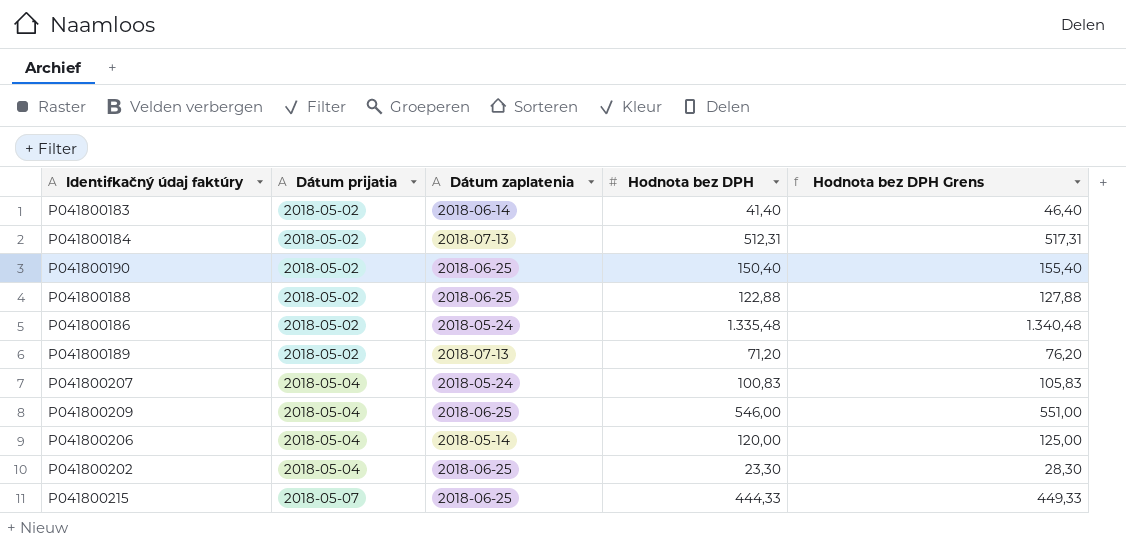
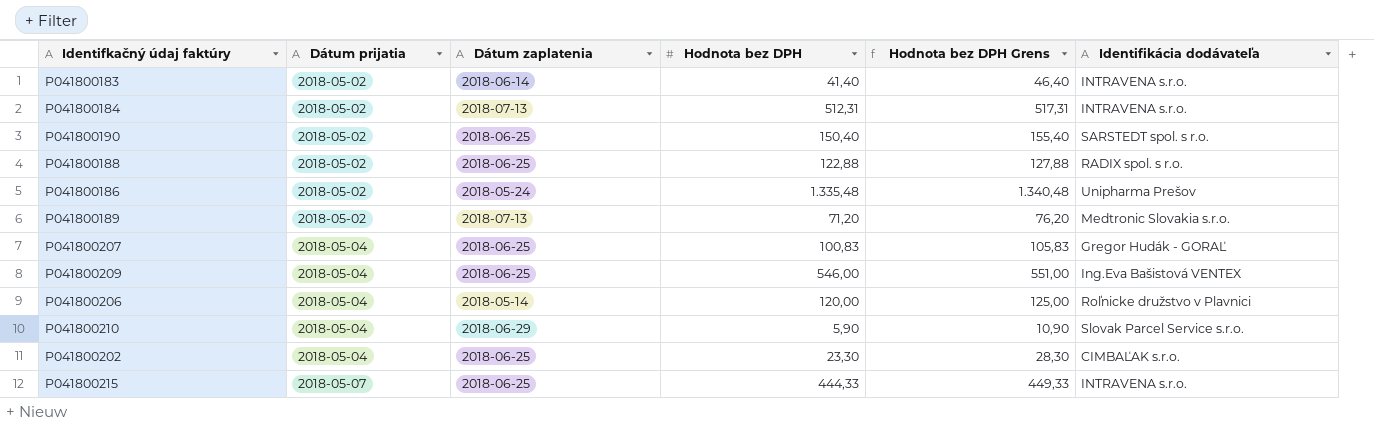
column Identifikácia dodávateľa | position: none -> 6
P041800207 | Dátum zaplatenia: 2018-05-24 -> 2018-06-25
row P041800210: none -> 2018-05-04 | 2018-06-29 | 5,90 | 10,90 | Slovak Parcel Service s.r.o.

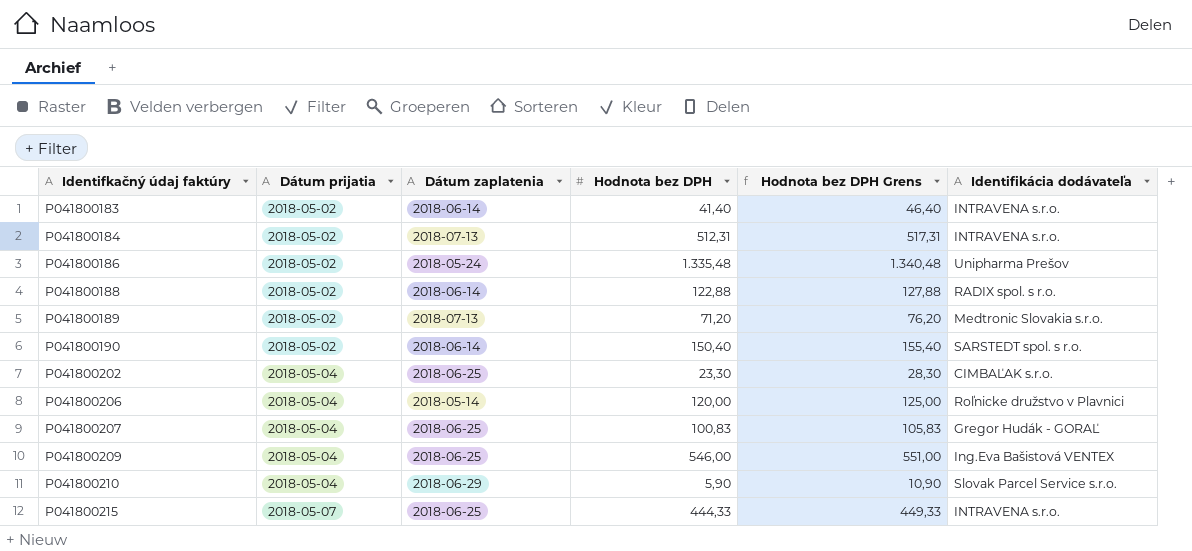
row order: Dátum prijatia ascending -> Identifkačný údaj faktúry ascending
P041800188 | Dátum zaplatenia: 2018-06-25 -> 2018-06-14
P041800190 | Dátum zaplatenia: 2018-06-25 -> 2018-06-14

